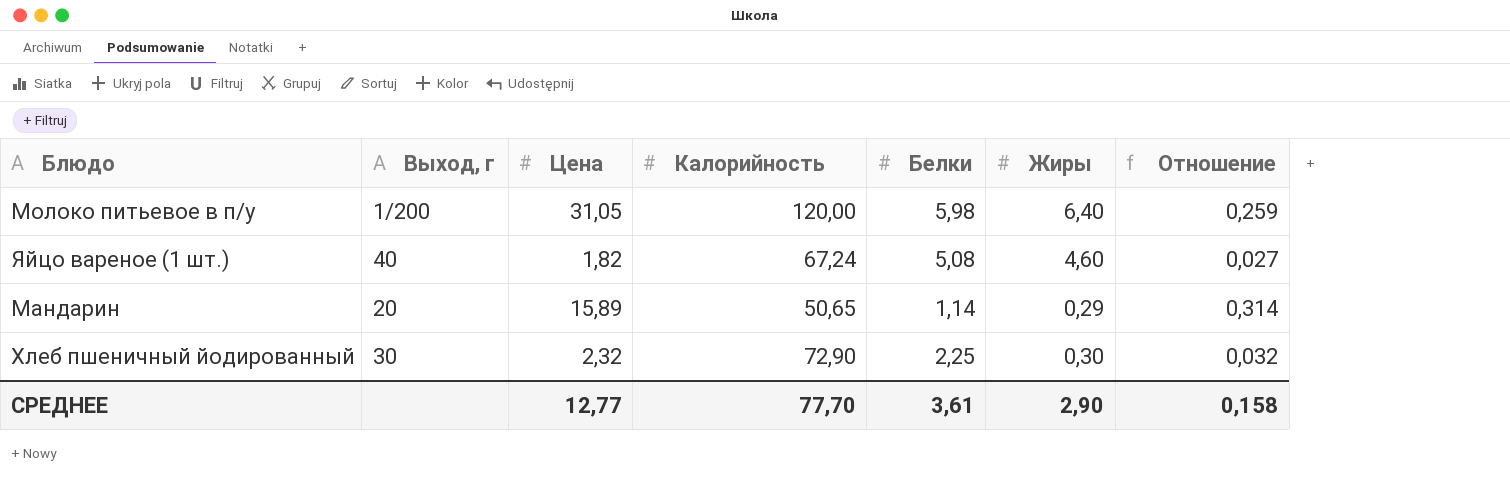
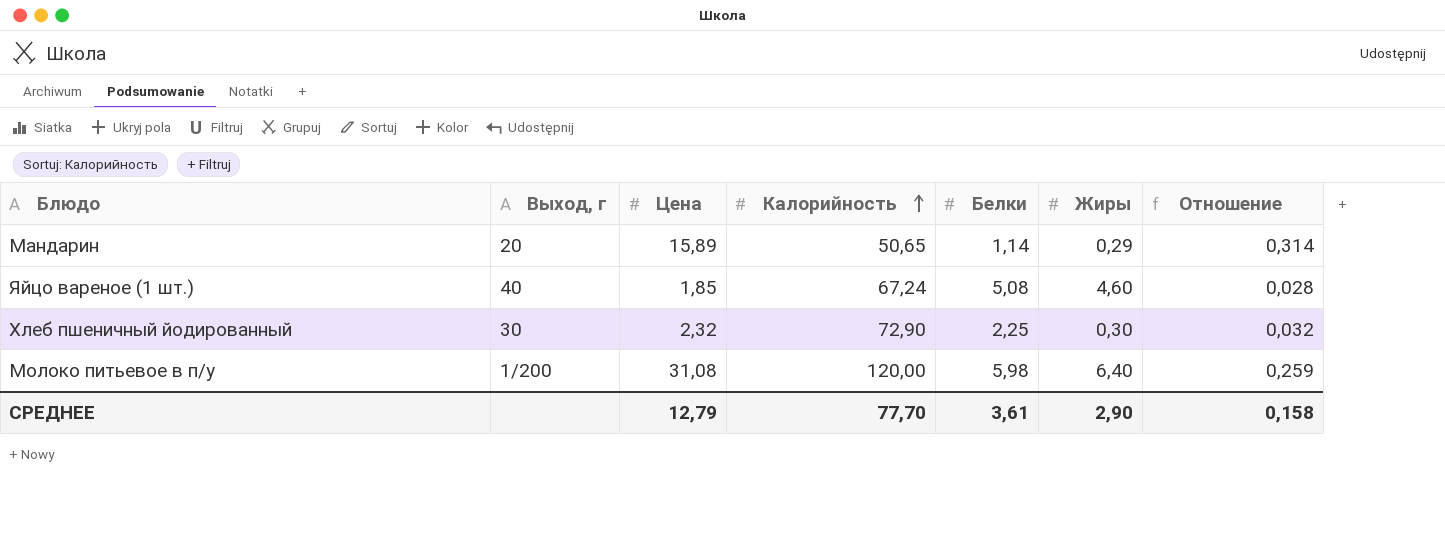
row order: none -> Калорийность ascending
Яйцо вареное (1 шт.) | Цена: 1,82 -> 1,85
Яйцо вареное (1 шт.) | Отношение: 0,027 -> 0,028
Молоко питьевое в п/у | Цена: 31,05 -> 31,08
СРЕДНЕЕ | Цена: 12,77 -> 12,79

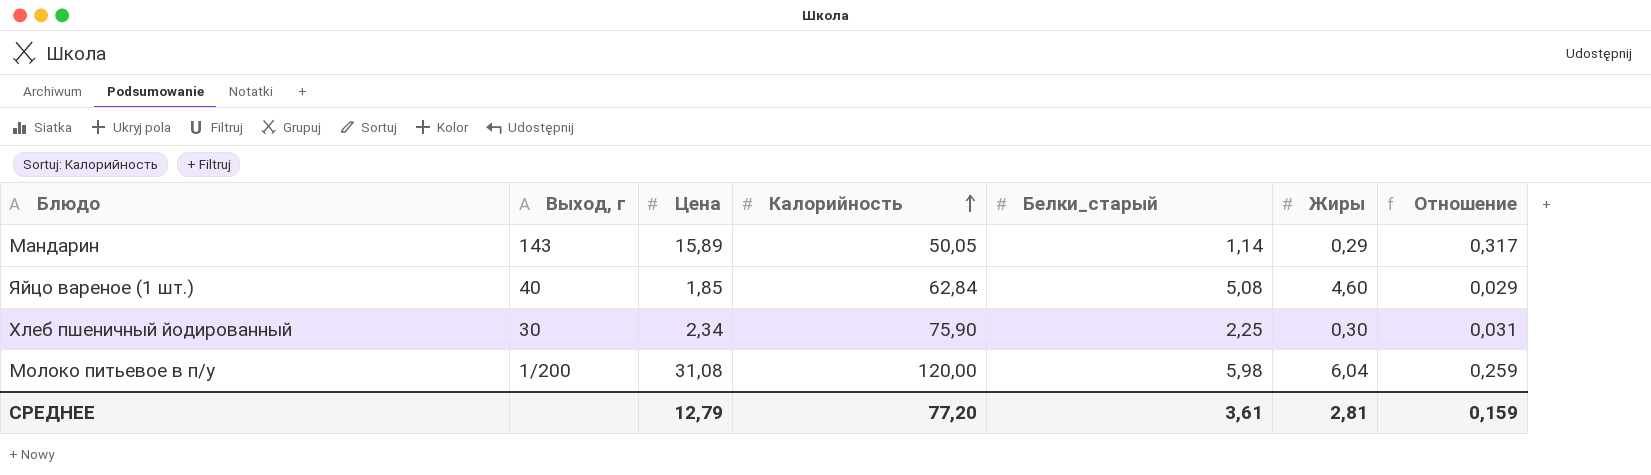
column name: Белки -> Белки_старый
Мандарин | Выход, г: 20 -> 143
Мандарин | Калорийность: 50,65 -> 50,05
Мандарин | Отношение: 0,314 -> 0,317
Яйцо вареное (1 шт.) | Калорийность: 67,24 -> 62,84
Яйцо вареное (1 шт.) | Отношение: 0,028 -> 0,029
Хлеб пшеничный йодированный | Цена: 2,32 -> 2,34
Хлеб пшеничный йодированный | Калорийность: 72,90 -> 75,90
Хлеб пшеничный йодированный | Отношение: 0,032 -> 0,031
Молоко питьевое в п/у | Жиры: 6,40 -> 6,04
СРЕДНЕЕ | Калорийность: 77,70 -> 77,20
СРЕДНЕЕ | Жиры: 2,90 -> 2,81
СРЕДНЕЕ | Отношение: 0,158 -> 0,159

